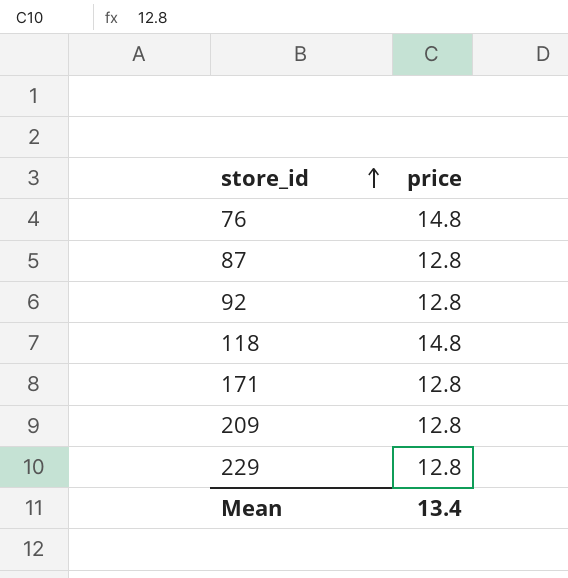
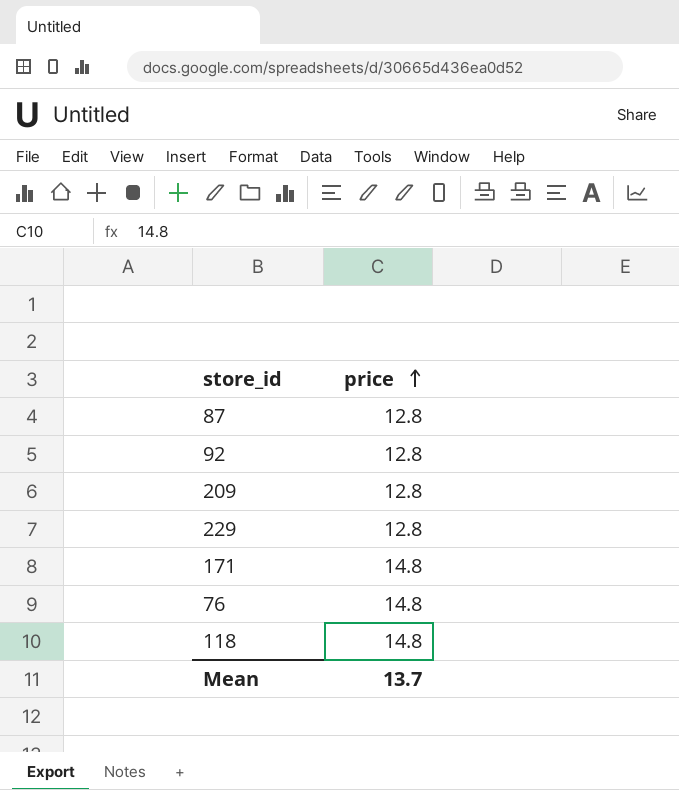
row order: store_id ascending -> price ascending
171 | price: 12.8 -> 14.8
Mean | price: 13.4 -> 13.7

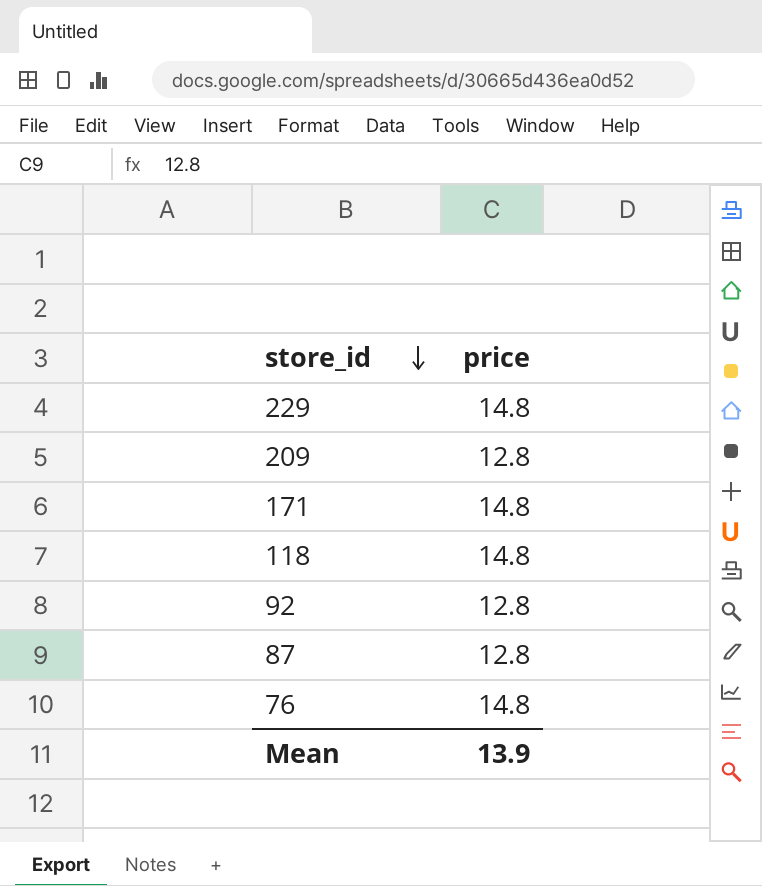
row order: price ascending -> store_id descending
229 | price: 12.8 -> 14.8
Mean | price: 13.7 -> 13.9

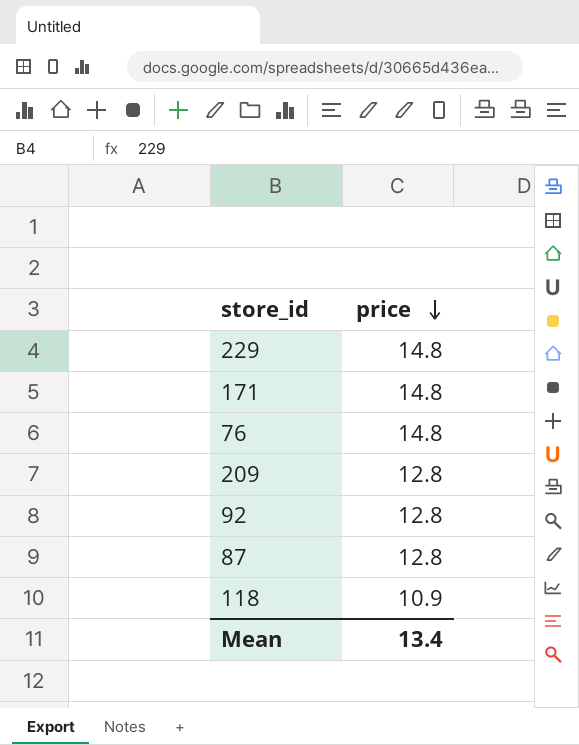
row order: store_id descending -> price descending
118 | price: 14.8 -> 10.9
Mean | price: 13.9 -> 13.4

